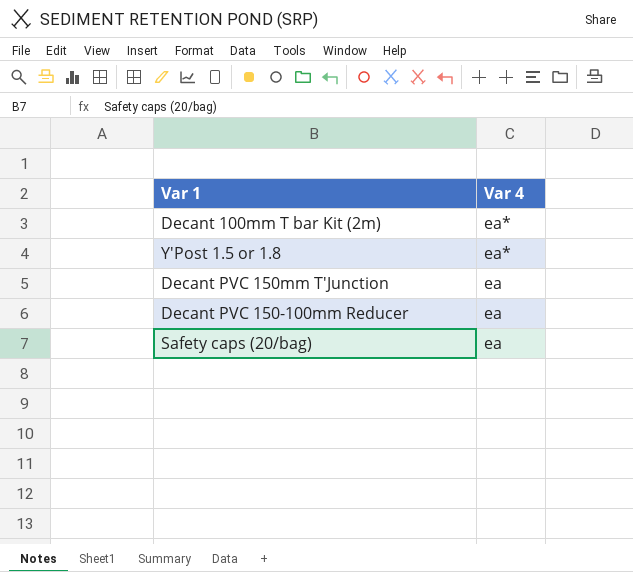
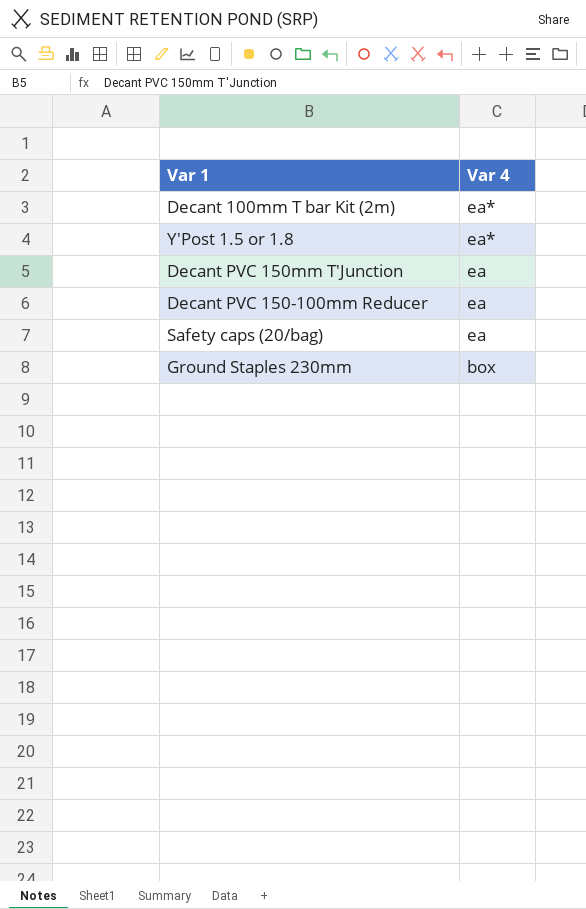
row Ground Staples 230mm: none -> box

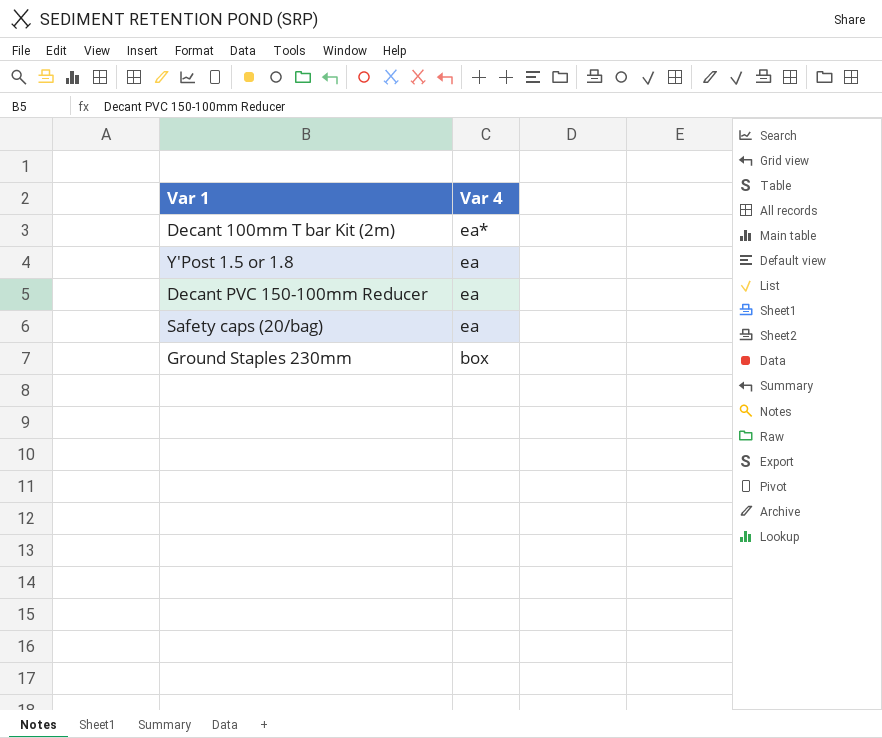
row Decant PVC 150mm T'Junction: ea -> none
Y'Post 1.5 or 1.8 | Var 4: ea* -> ea

